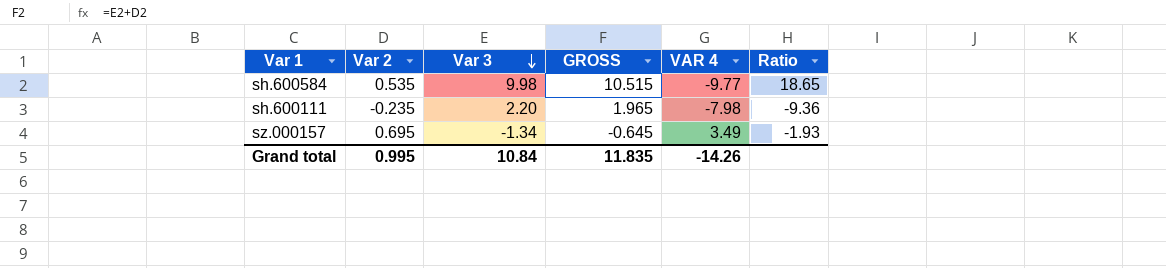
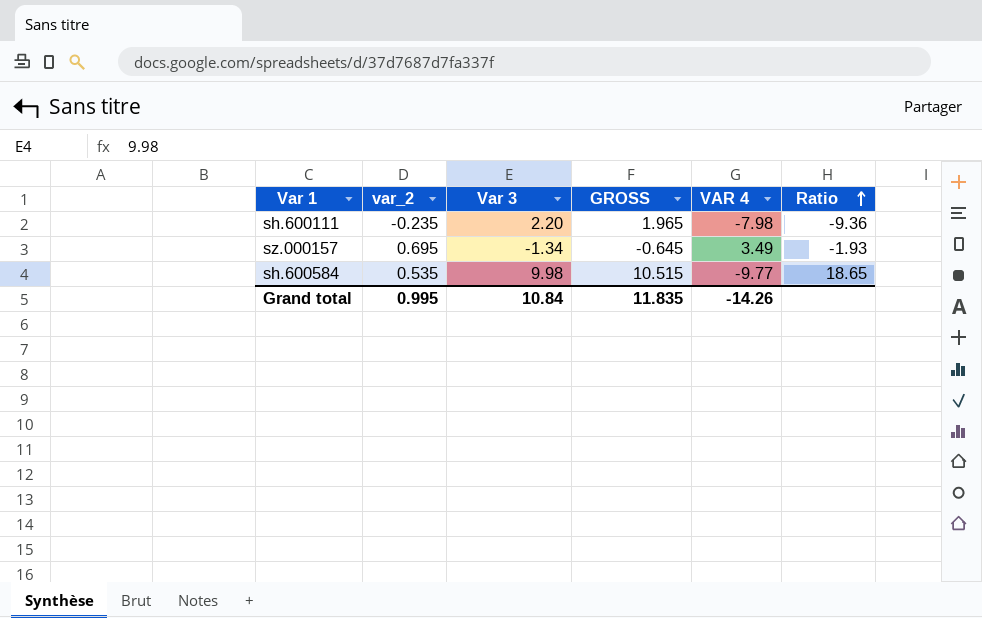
row order: Var 3 descending -> Ratio ascending
column name: Var 2 -> var_2

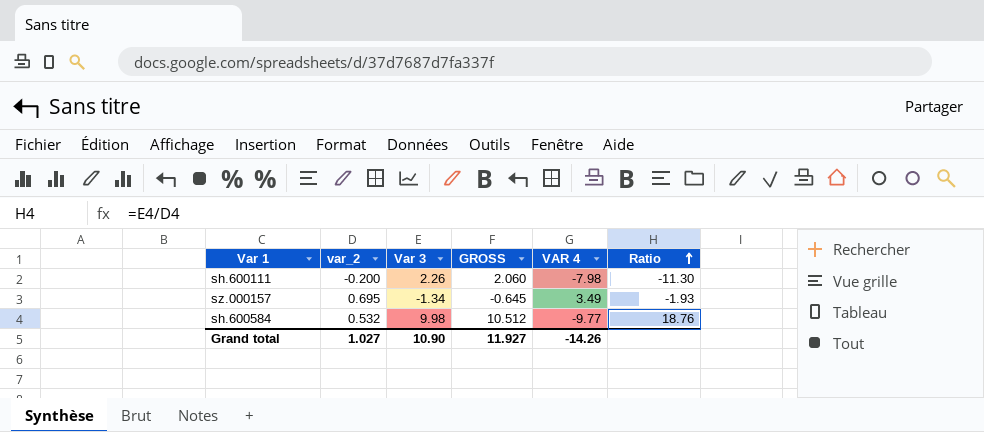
sh.600111 | var_2: -0.235 -> -0.200
sh.600111 | Var 3: 2.20 -> 2.26
sh.600111 | GROSS: 1.965 -> 2.060
sh.600111 | Ratio: -9.36 -> -11.30
sh.600584 | var_2: 0.535 -> 0.532
sh.600584 | GROSS: 10.515 -> 10.512
sh.600584 | Ratio: 18.65 -> 18.76
Grand total | var_2: 0.995 -> 1.027
Grand total | Var 3: 10.84 -> 10.90
Grand total | GROSS: 11.835 -> 11.927

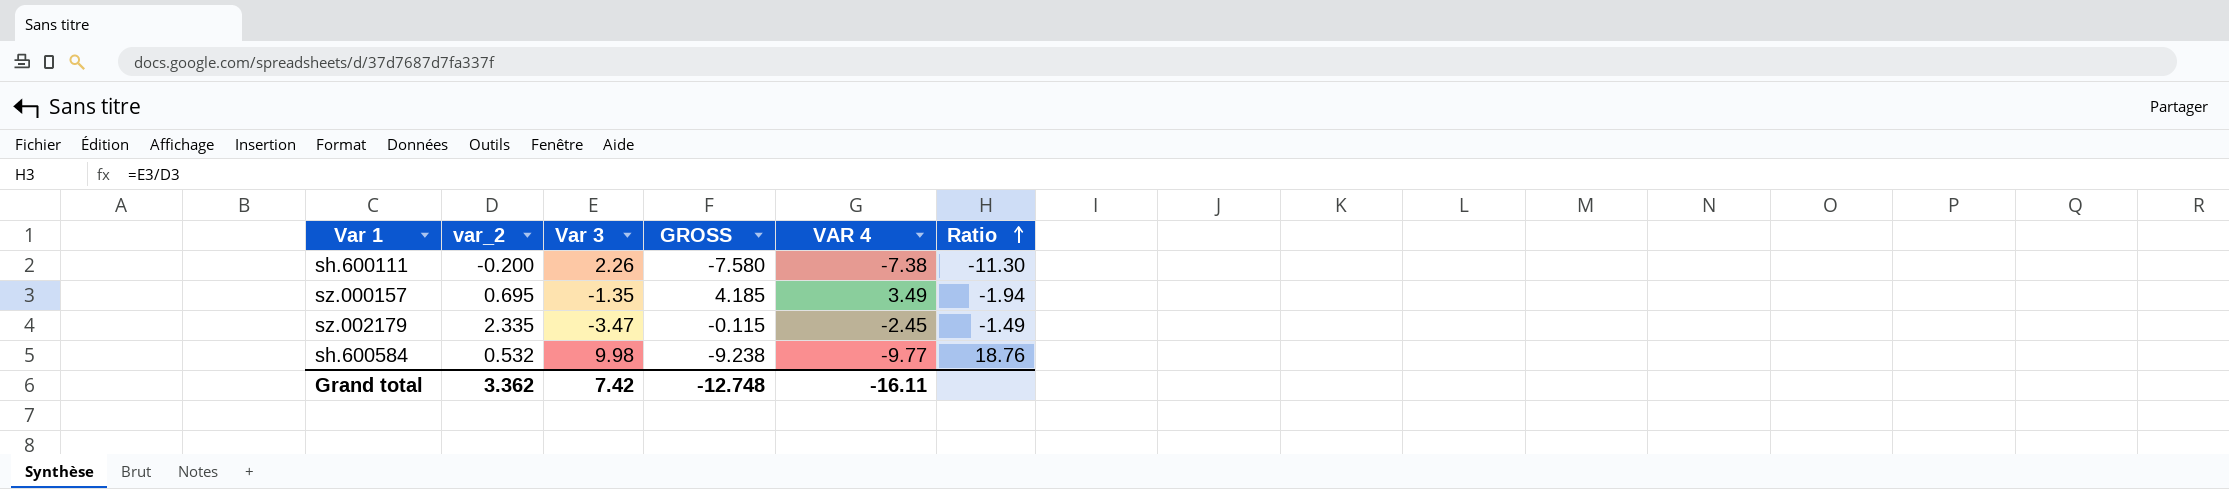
column GROSS | formula: [var_2] + [Var 3] -> [var_2] + [VAR 4]
sh.600111 | VAR 4: -7.98 -> -7.38
sz.000157 | Var 3: -1.34 -> -1.35
sz.000157 | Ratio: -1.93 -> -1.94
row sz.002179: none -> 2.335 | -3.47 | -0.115 | -2.45 | -1.49
Grand total | var_2: 1.027 -> 3.362
Grand total | Var 3: 10.90 -> 7.42
Grand total | GROSS: 11.927 -> -12.748
Grand total | VAR 4: -14.26 -> -16.11

